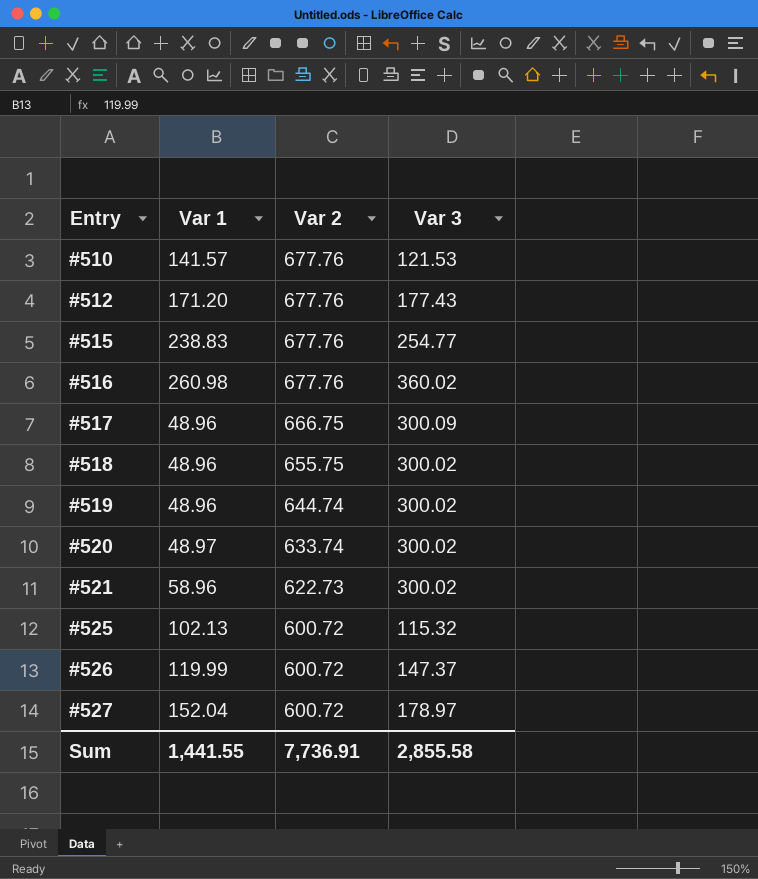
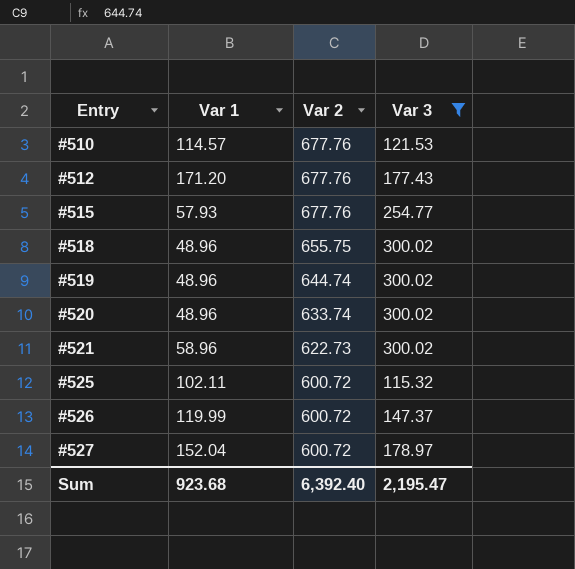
filter: none -> Var 3 <= 300.02
#510 | Var 1: 141.57 -> 114.57
#515 | Var 1: 238.83 -> 57.93
#520 | Var 1: 48.97 -> 48.96
#525 | Var 1: 102.13 -> 102.11
Sum | Var 1: 1,441.55 -> 923.68
Sum | Var 2: 7,736.91 -> 6,392.40
Sum | Var 3: 2,855.58 -> 2,195.47

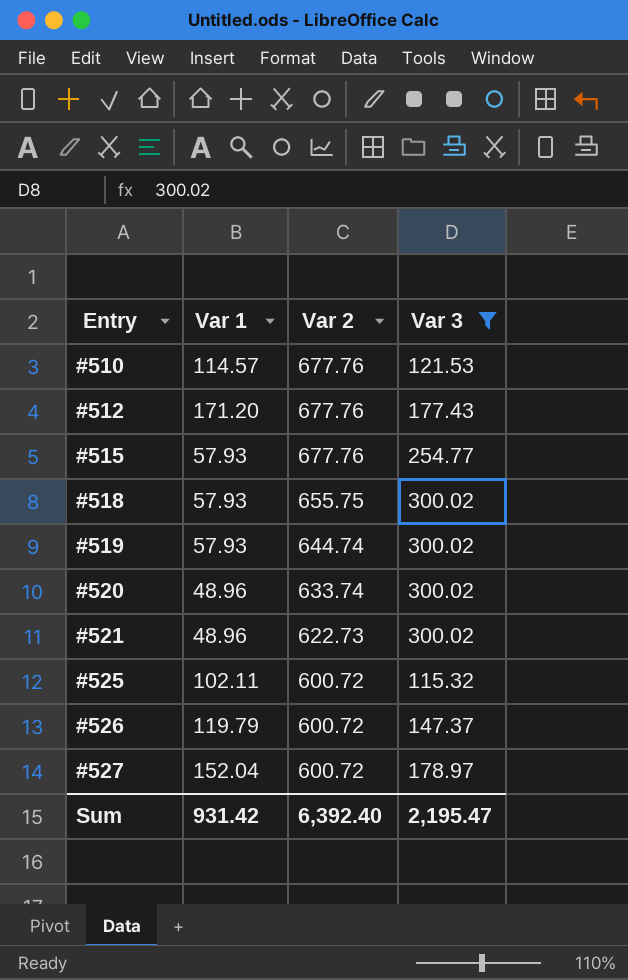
#518 | Var 1: 48.96 -> 57.93
#519 | Var 1: 48.96 -> 57.93
#521 | Var 1: 58.96 -> 48.96
#526 | Var 1: 119.99 -> 119.79
Sum | Var 1: 923.68 -> 931.42

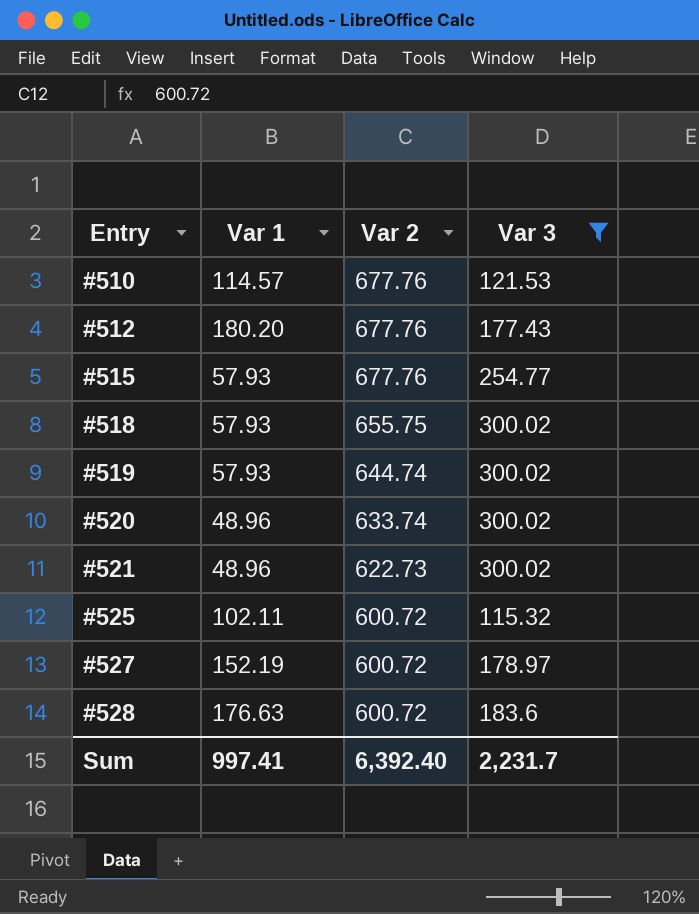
row #526: 119.79 | 600.72 | 147.37 -> none
#512 | Var 1: 171.20 -> 180.20
#527 | Var 1: 152.04 -> 152.19
row #528: none -> 176.63 | 600.72 | 183.6
Sum | Var 1: 931.42 -> 997.41
Sum | Var 3: 2,195.47 -> 2,231.7

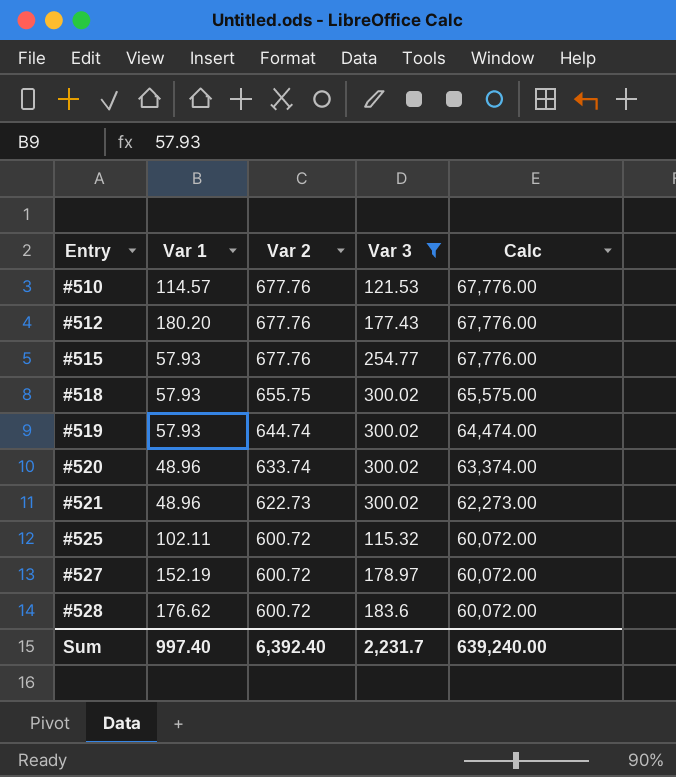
column Calc | formula: none -> [Var 2] * 100
#528 | Var 1: 176.63 -> 176.62
Sum | Var 1: 997.41 -> 997.40

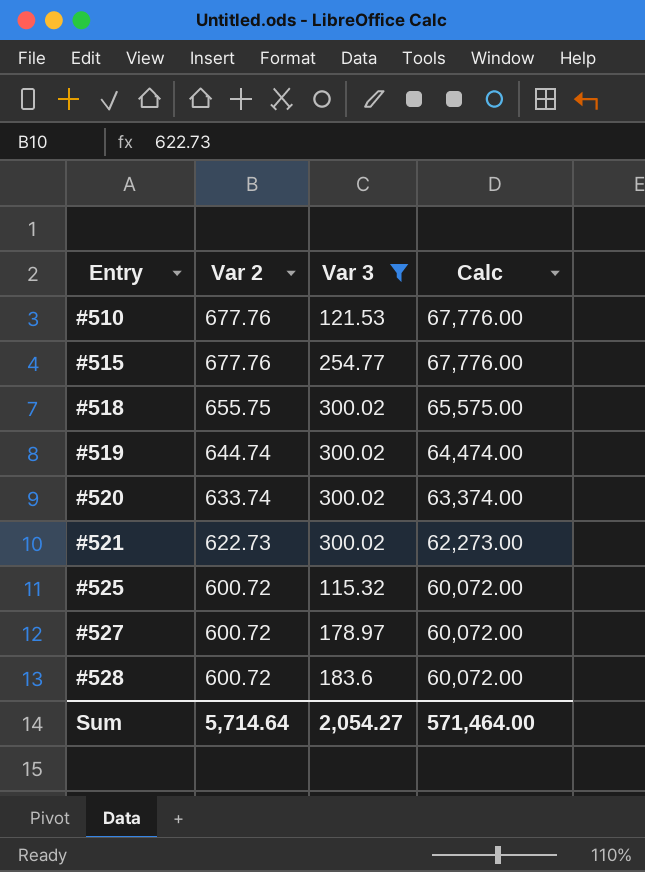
column Var 1 | position: 2 -> none
row #512: 180.20 | 677.76 | 177.43 | 67,776.00 -> none
Sum | Var 2: 6,392.40 -> 5,714.64
Sum | Var 3: 2,231.7 -> 2,054.27
Sum | Calc: 639,240.00 -> 571,464.00

